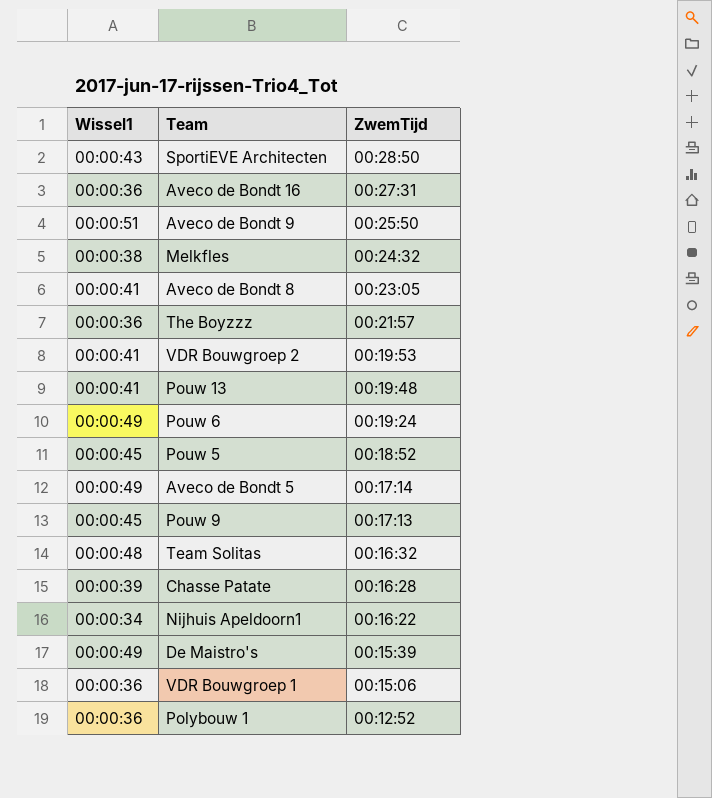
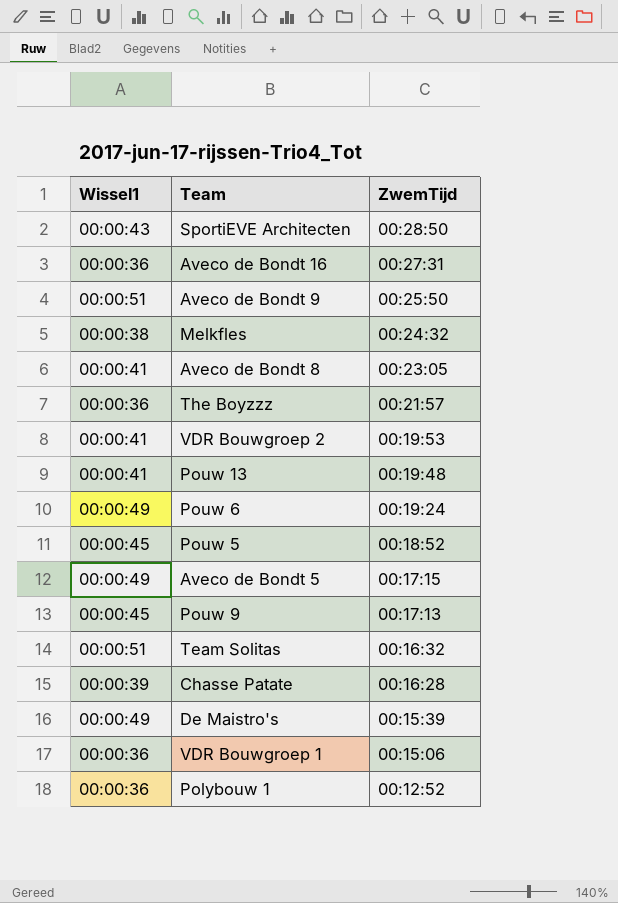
row Nijhuis Apeldoorn1: 00:00:34 | 00:16:22 -> none
Aveco de Bondt 5 | ZwemTijd: 00:17:14 -> 00:17:15
Team Solitas | Wissel1: 00:00:48 -> 00:00:51

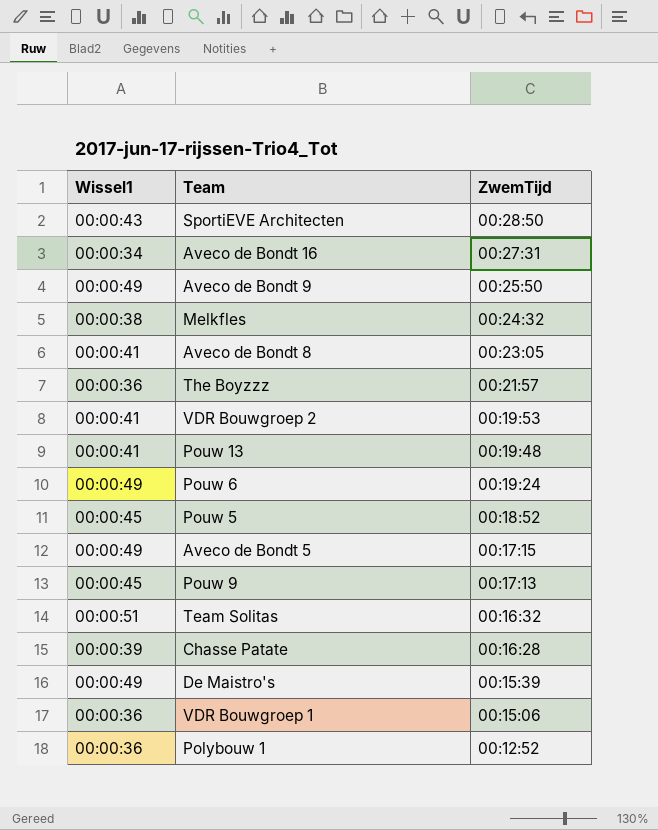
Aveco de Bondt 16 | Wissel1: 00:00:36 -> 00:00:34
Aveco de Bondt 9 | Wissel1: 00:00:51 -> 00:00:49

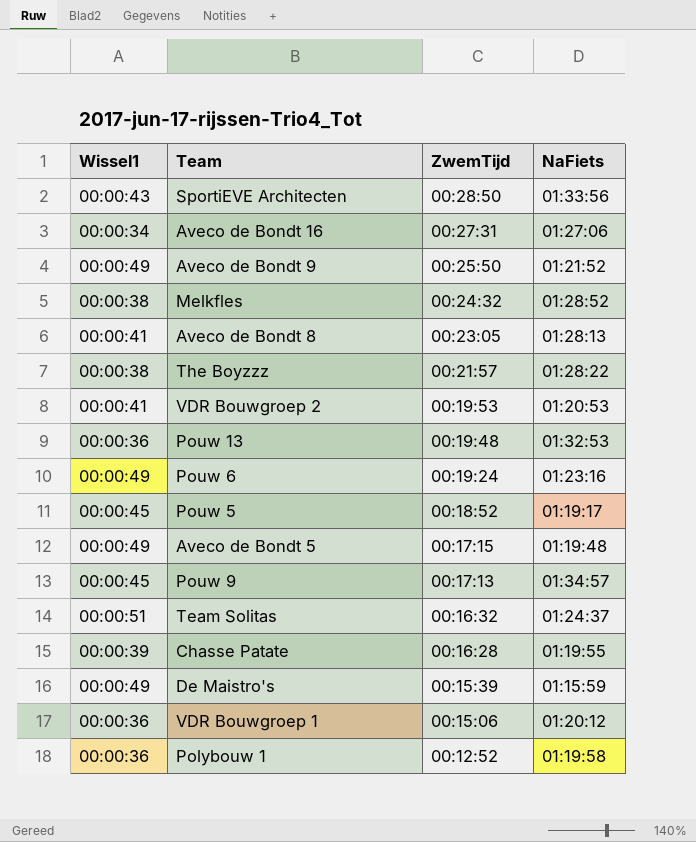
column NaFiets | position: none -> 4
The Boyzzz | Wissel1: 00:00:36 -> 00:00:38
Pouw 13 | Wissel1: 00:00:41 -> 00:00:36

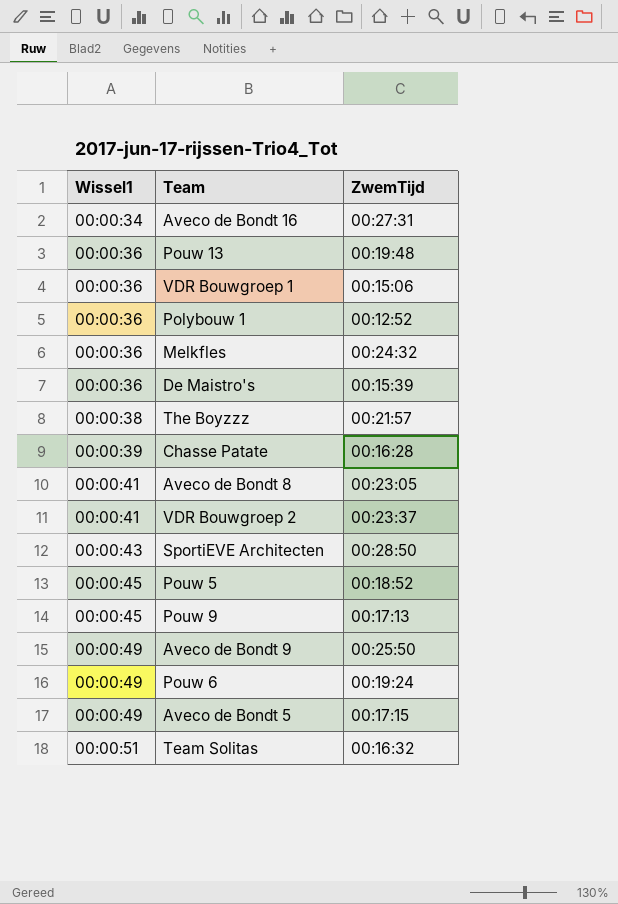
row order: ZwemTijd descending -> Wissel1 ascending
column NaFiets | position: 4 -> none
Melkfles | Wissel1: 00:00:38 -> 00:00:36
De Maistro's | Wissel1: 00:00:49 -> 00:00:36
VDR Bouwgroep 2 | ZwemTijd: 00:19:53 -> 00:23:37

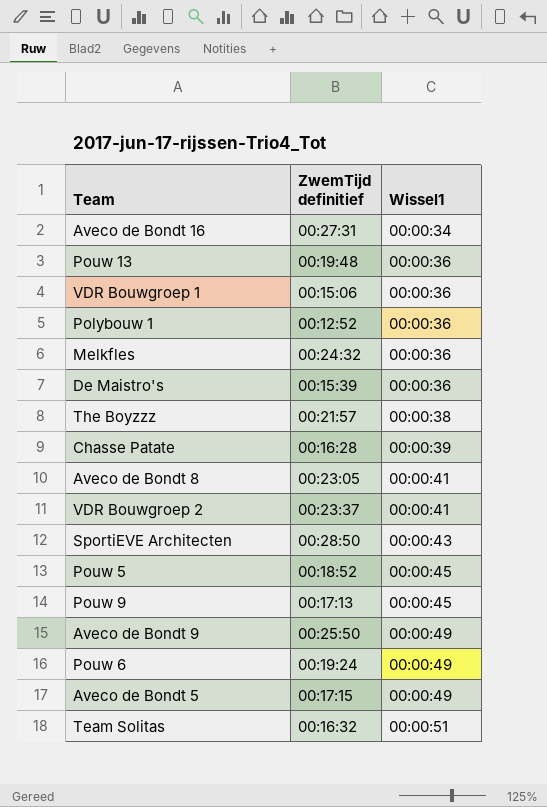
column name: ZwemTijd -> ZwemTijd definitief
column Wissel1 | position: 1 -> 3

